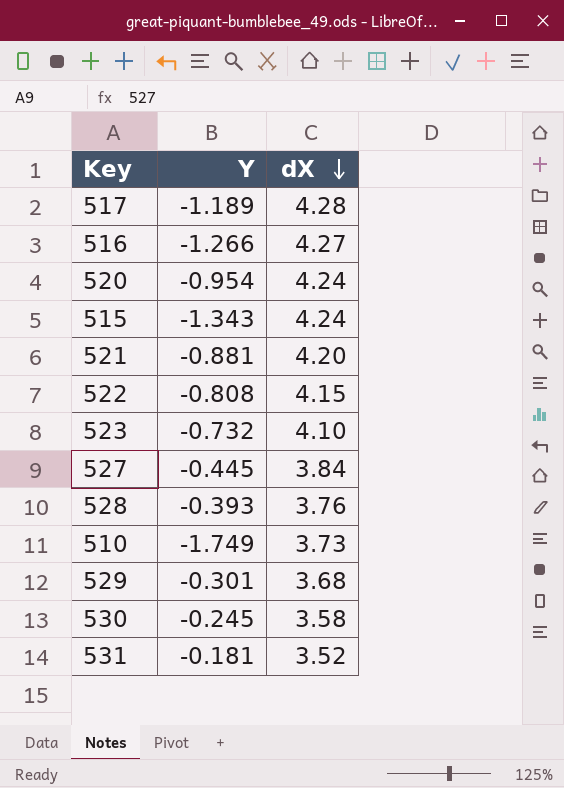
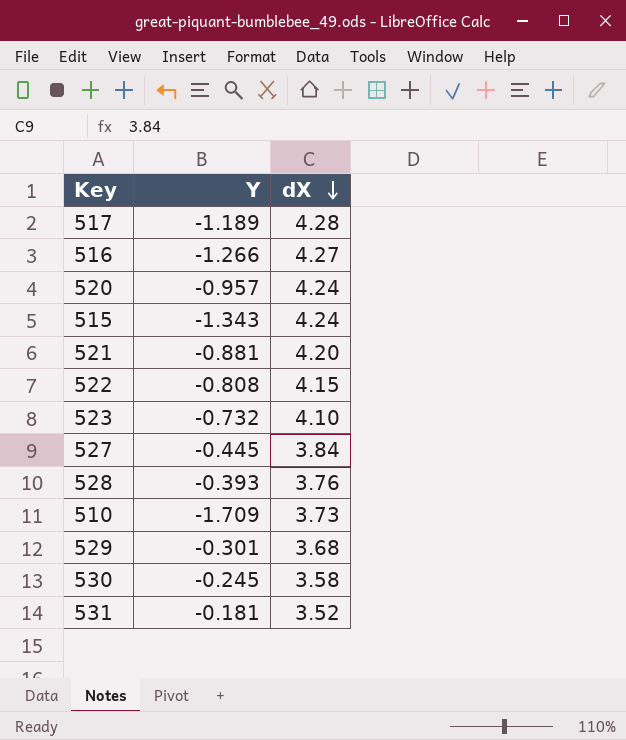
520 | Y: -0.954 -> -0.957
510 | Y: -1.749 -> -1.709

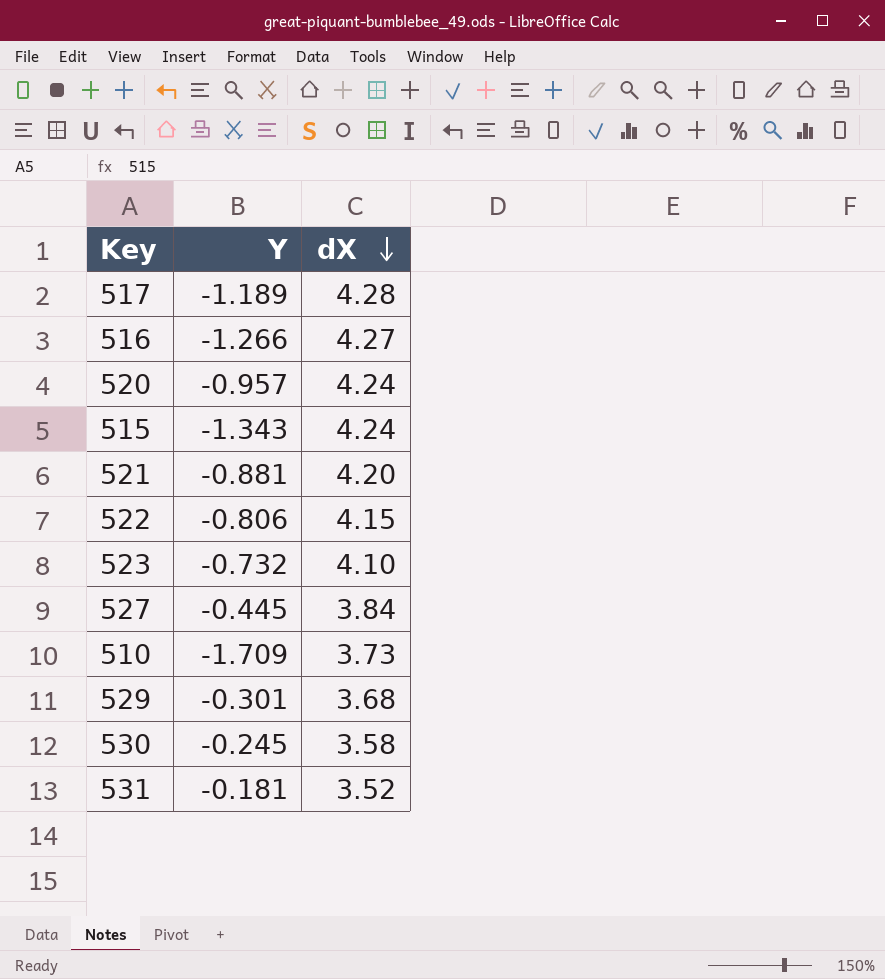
row 528: -0.393 | 3.76 -> none
522 | Y: -0.808 -> -0.806

